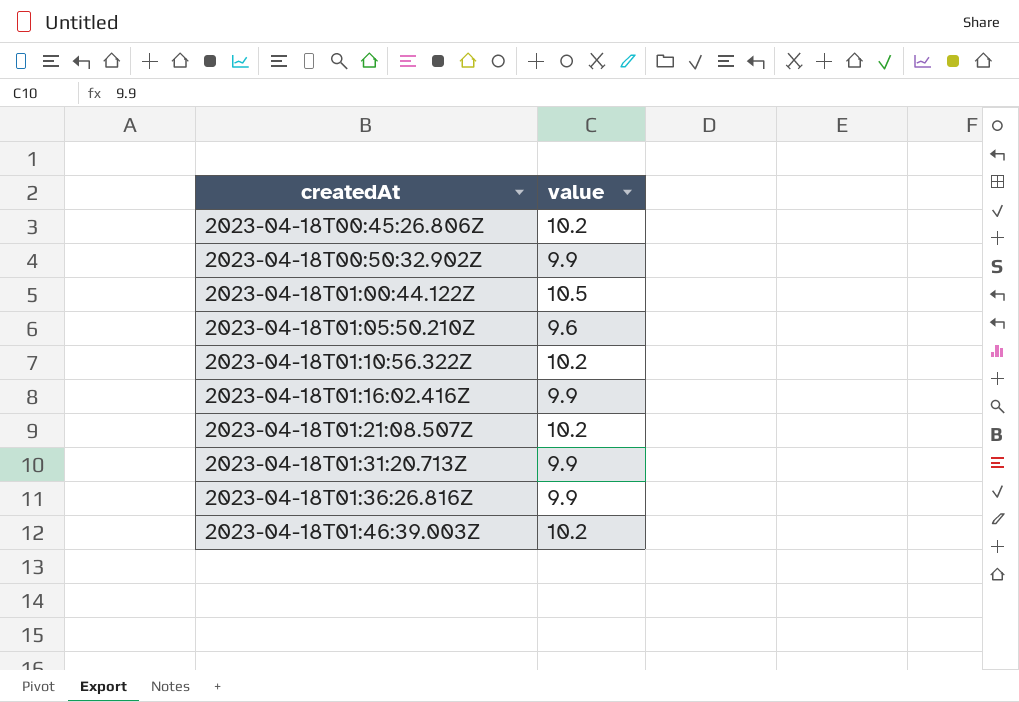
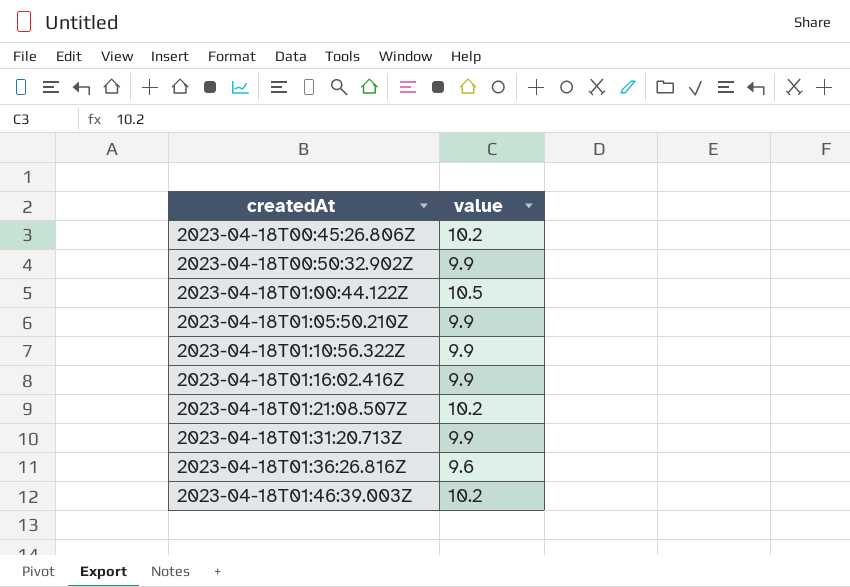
2023-04-18T01:05:50.210Z | value: 9.6 -> 9.9
2023-04-18T01:10:56.322Z | value: 10.2 -> 9.9
2023-04-18T01:36:26.816Z | value: 9.9 -> 9.6

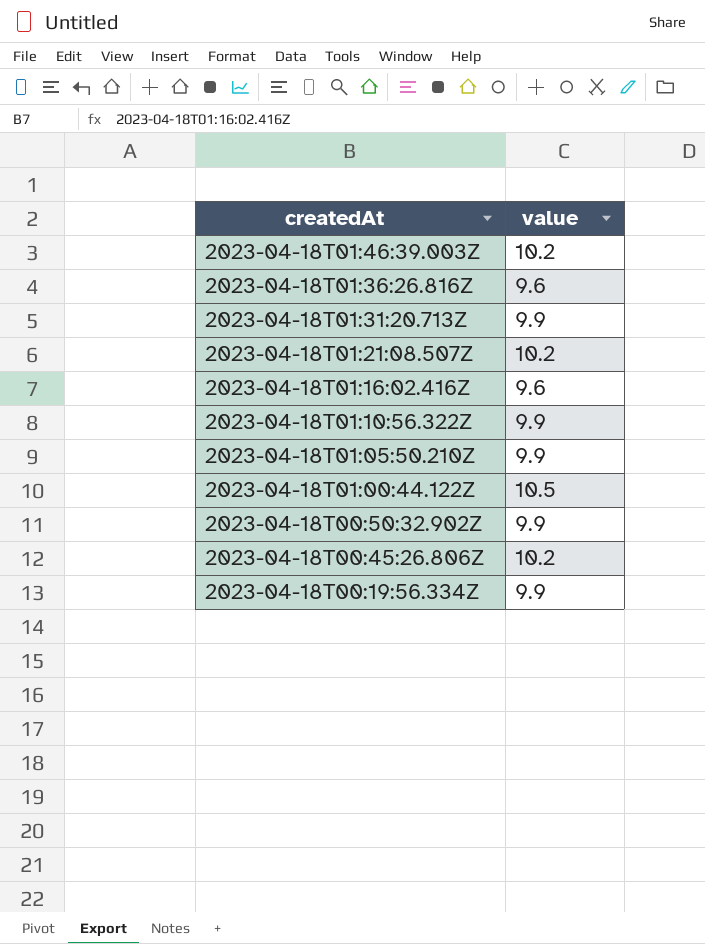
row order: createdAt ascending -> createdAt descending
2023-04-18T01:16:02.416Z | value: 9.9 -> 9.6
row 2023-04-18T00:19:56.334Z: none -> 9.9

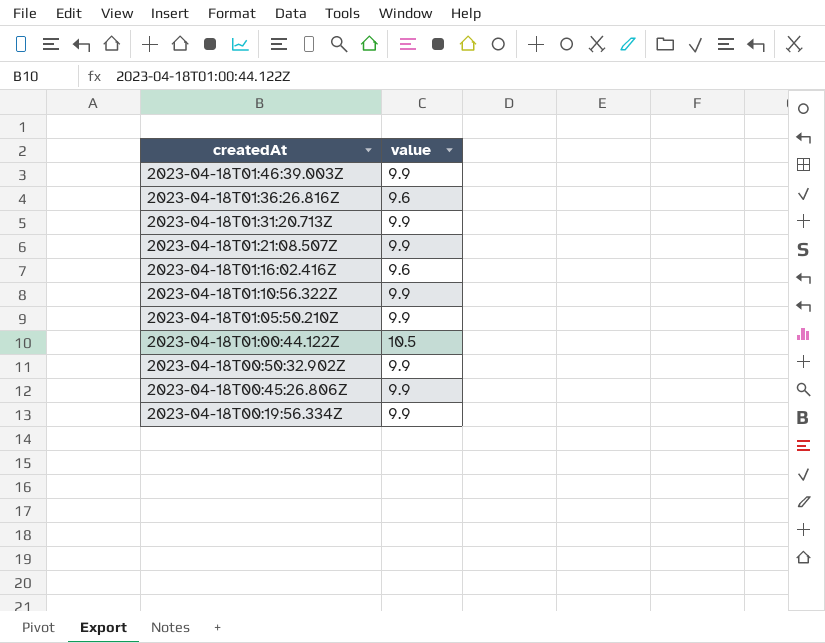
2023-04-18T01:46:39.003Z | value: 10.2 -> 9.9
2023-04-18T01:21:08.507Z | value: 10.2 -> 9.9
2023-04-18T00:45:26.806Z | value: 10.2 -> 9.9

